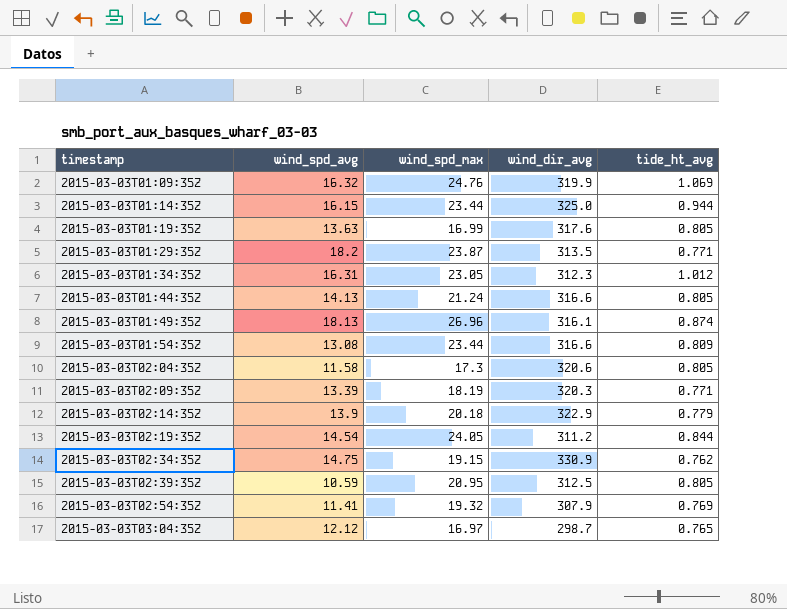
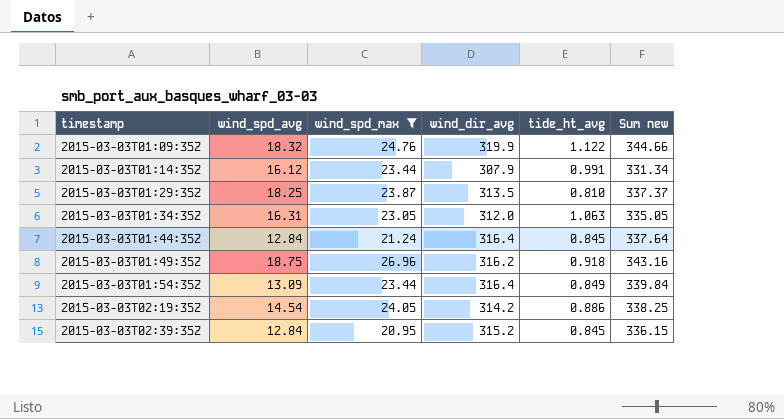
filter: none -> wind_spd_max >= 20.95
column Sum new | formula: none -> [wind_spd_max] + [wind_dir_avg]
2015-03-03T01:09:35Z | wind_spd_avg: 16.32 -> 18.32
2015-03-03T01:09:35Z | tide_ht_avg: 1.069 -> 1.122
2015-03-03T01:14:35Z | wind_spd_avg: 16.15 -> 16.12
2015-03-03T01:14:35Z | wind_dir_avg: 325.0 -> 307.9
2015-03-03T01:14:35Z | tide_ht_avg: 0.944 -> 0.991
2015-03-03T01:29:35Z | wind_spd_avg: 18.2 -> 18.25
2015-03-03T01:29:35Z | tide_ht_avg: 0.771 -> 0.810
2015-03-03T01:34:35Z | wind_dir_avg: 312.3 -> 312.0
2015-03-03T01:34:35Z | tide_ht_avg: 1.012 -> 1.063
2015-03-03T01:44:35Z | wind_spd_avg: 14.13 -> 12.84
2015-03-03T01:44:35Z | wind_dir_avg: 316.6 -> 316.4
2015-03-03T01:44:35Z | tide_ht_avg: 0.805 -> 0.845
2015-03-03T01:49:35Z | wind_spd_avg: 18.13 -> 18.75
2015-03-03T01:49:35Z | wind_dir_avg: 316.1 -> 316.2
2015-03-03T01:49:35Z | tide_ht_avg: 0.874 -> 0.918
2015-03-03T01:54:35Z | wind_spd_avg: 13.08 -> 13.09
2015-03-03T01:54:35Z | wind_dir_avg: 316.6 -> 316.4
2015-03-03T01:54:35Z | tide_ht_avg: 0.809 -> 0.849
2015-03-03T02:19:35Z | wind_dir_avg: 311.2 -> 314.2
2015-03-03T02:19:35Z | tide_ht_avg: 0.844 -> 0.886
2015-03-03T02:39:35Z | wind_spd_avg: 10.59 -> 12.84
2015-03-03T02:39:35Z | wind_dir_avg: 312.5 -> 315.2
2015-03-03T02:39:35Z | tide_ht_avg: 0.805 -> 0.845

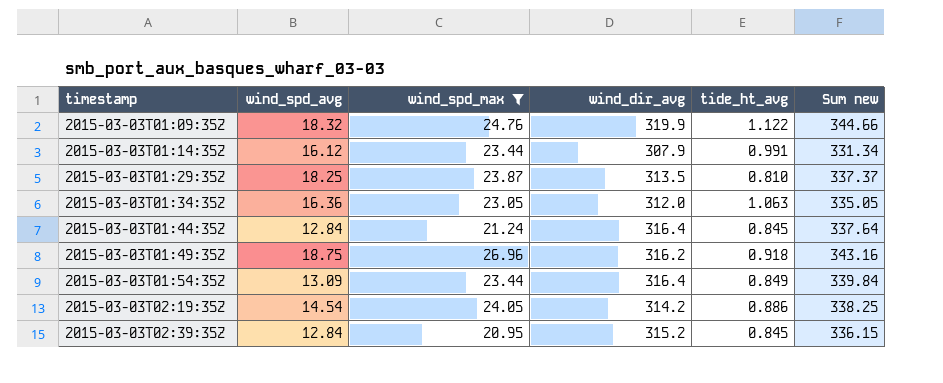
2015-03-03T01:34:35Z | wind_spd_avg: 16.31 -> 16.36

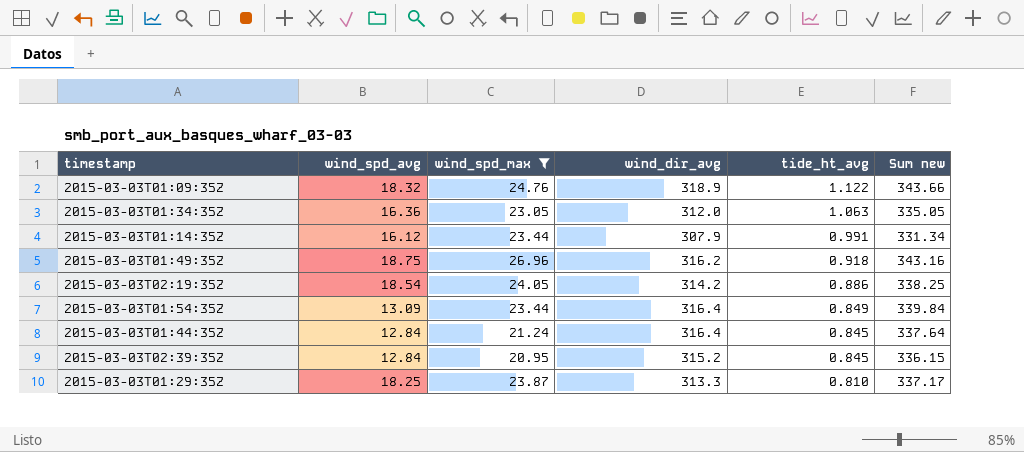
row order: timestamp ascending -> tide_ht_avg descending
2015-03-03T01:09:35Z | wind_dir_avg: 319.9 -> 318.9
2015-03-03T01:09:35Z | Sum new: 344.66 -> 343.66
2015-03-03T02:19:35Z | wind_spd_avg: 14.54 -> 18.54
2015-03-03T01:29:35Z | wind_dir_avg: 313.5 -> 313.3
2015-03-03T01:29:35Z | Sum new: 337.37 -> 337.17

